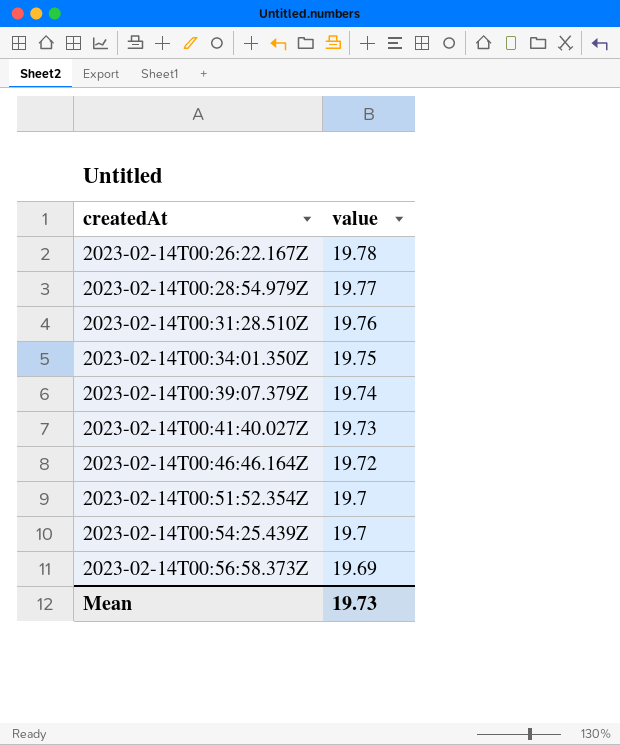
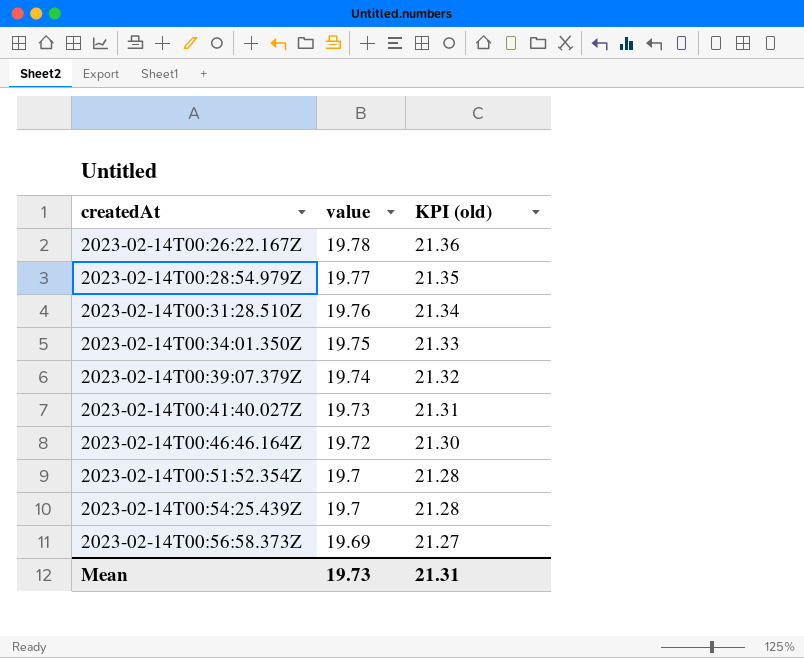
column KPI (old) | formula: none -> [value] * 1.08

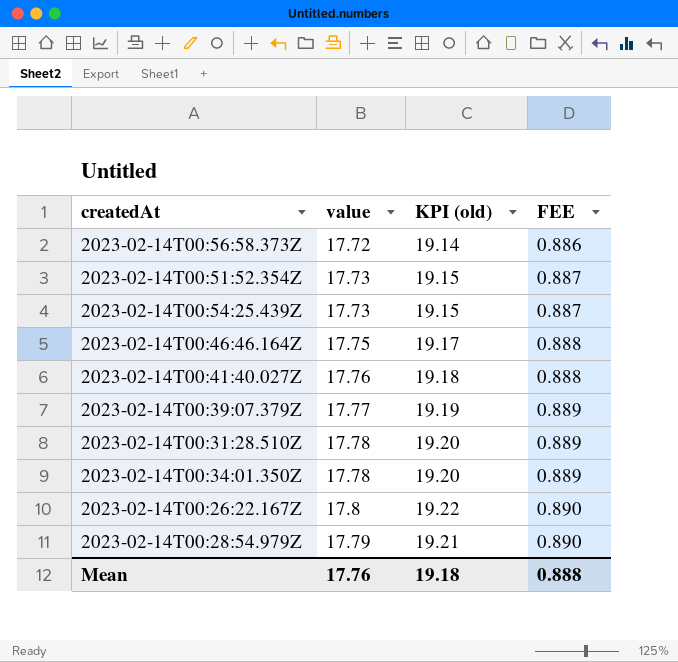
row order: createdAt ascending -> FEE ascending
column FEE | formula: none -> [value] * 0.05
2023-02-14T00:56:58.373Z | value: 19.69 -> 17.72
2023-02-14T00:56:58.373Z | KPI (old): 21.27 -> 19.14
2023-02-14T00:51:52.354Z | value: 19.7 -> 17.73
2023-02-14T00:51:52.354Z | KPI (old): 21.28 -> 19.15
2023-02-14T00:54:25.439Z | value: 19.7 -> 17.73
2023-02-14T00:54:25.439Z | KPI (old): 21.28 -> 19.15
2023-02-14T00:46:46.164Z | value: 19.72 -> 17.75
2023-02-14T00:46:46.164Z | KPI (old): 21.30 -> 19.17
2023-02-14T00:41:40.027Z | value: 19.73 -> 17.76
2023-02-14T00:41:40.027Z | KPI (old): 21.31 -> 19.18
2023-02-14T00:39:07.379Z | value: 19.74 -> 17.77
2023-02-14T00:39:07.379Z | KPI (old): 21.32 -> 19.19
2023-02-14T00:31:28.510Z | value: 19.76 -> 17.78
2023-02-14T00:31:28.510Z | KPI (old): 21.34 -> 19.20
2023-02-14T00:34:01.350Z | value: 19.75 -> 17.78
2023-02-14T00:34:01.350Z | KPI (old): 21.33 -> 19.20
2023-02-14T00:26:22.167Z | value: 19.78 -> 17.8
2023-02-14T00:26:22.167Z | KPI (old): 21.36 -> 19.22
2023-02-14T00:28:54.979Z | value: 19.77 -> 17.79
2023-02-14T00:28:54.979Z | KPI (old): 21.35 -> 19.21
Mean | value: 19.73 -> 17.76
Mean | KPI (old): 21.31 -> 19.18

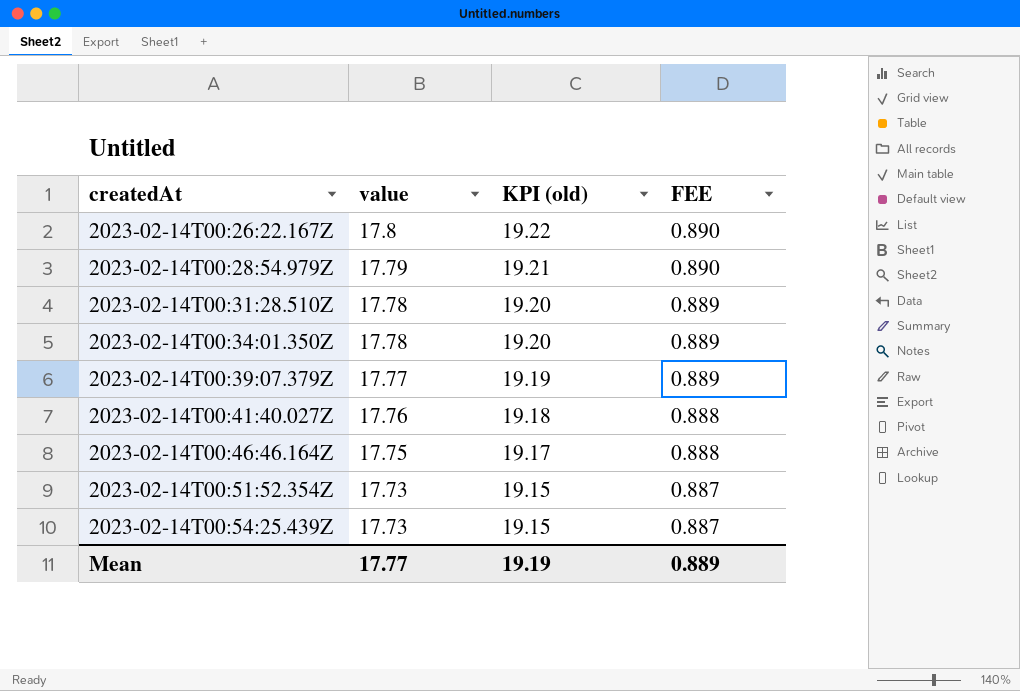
row order: FEE ascending -> createdAt ascending
row 2023-02-14T00:56:58.373Z: 17.72 | 19.14 | 0.886 -> none
Mean | value: 17.76 -> 17.77
Mean | KPI (old): 19.18 -> 19.19
Mean | FEE: 0.888 -> 0.889

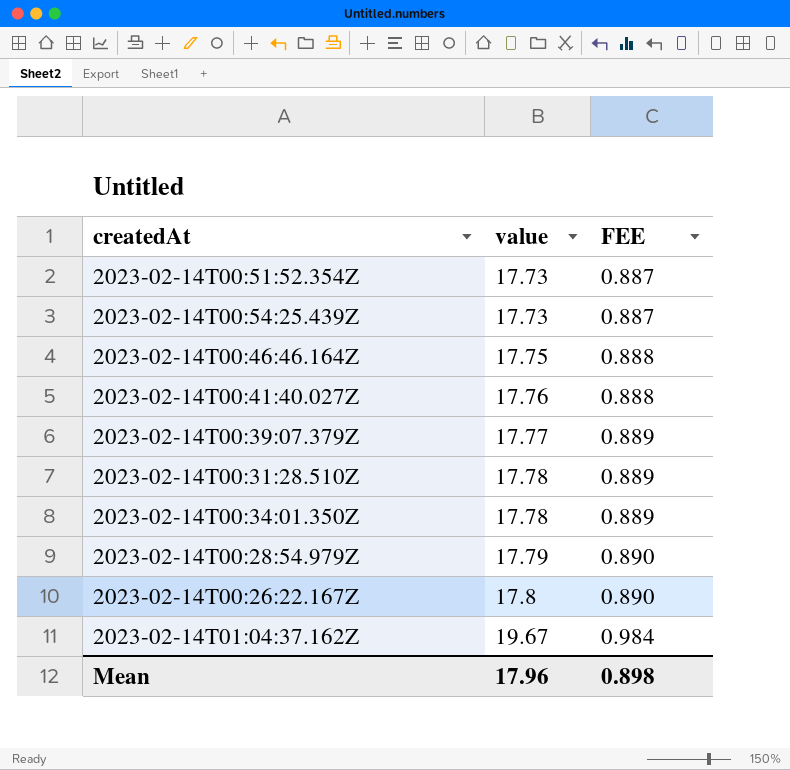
row order: createdAt ascending -> value ascending
column KPI (old) | formula: [value] * 1.08 -> none
row 2023-02-14T01:04:37.162Z: none -> 19.67 | 0.984
Mean | value: 17.77 -> 17.96
Mean | FEE: 0.889 -> 0.898

